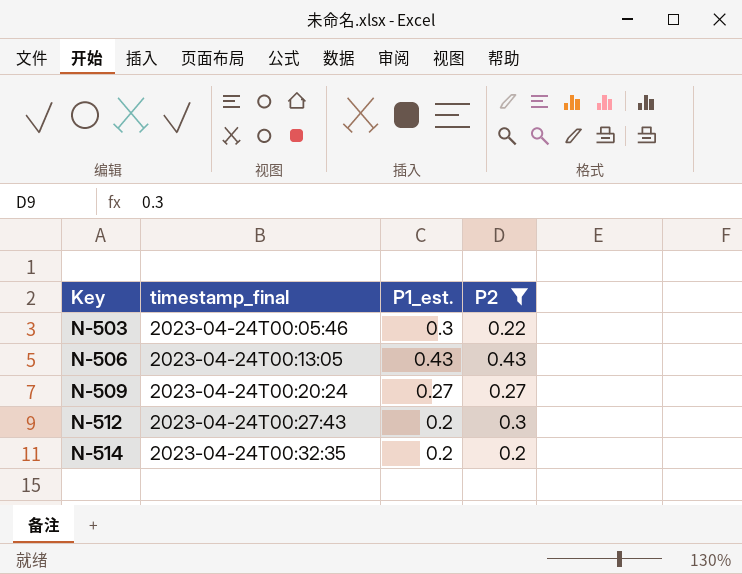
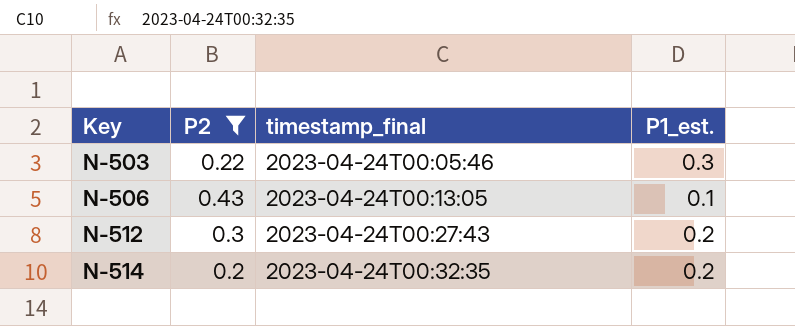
column P2 | position: 4 -> 2
row N-509: 2023-04-24T00:20:24 | 0.27 | 0.27 -> none
N-506 | P1_est.: 0.43 -> 0.1

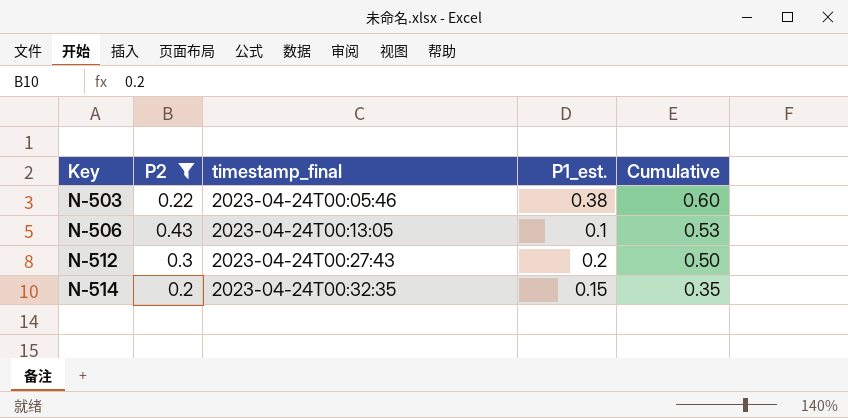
column Cumulative | formula: none -> [P2] + [P1_est.]
N-503 | P1_est.: 0.3 -> 0.38
N-514 | P1_est.: 0.2 -> 0.15

